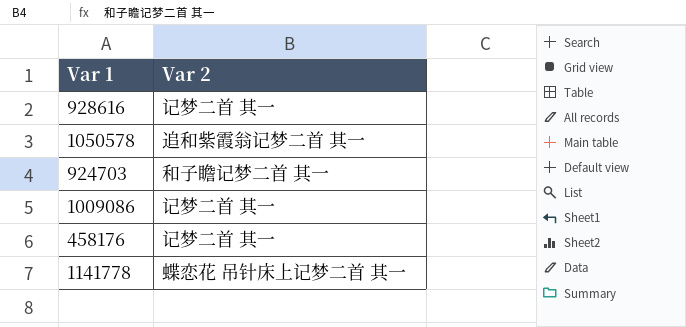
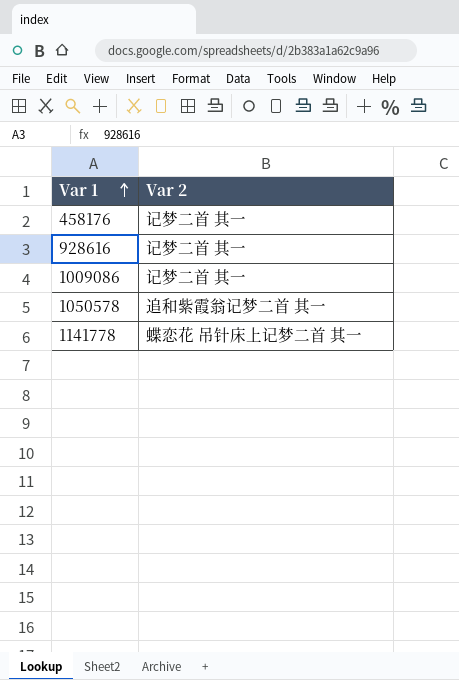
row order: none -> Var 1 ascending
row 924703: 和子瞻记梦二首 其一 -> none

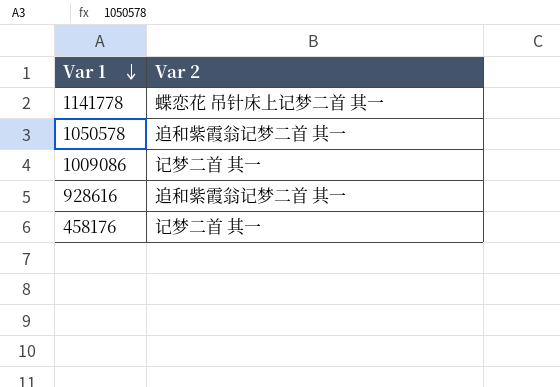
row order: Var 1 ascending -> Var 1 descending
928616 | Var 2: 记梦二首 其一 -> 追和紫霞翁记梦二首 其一

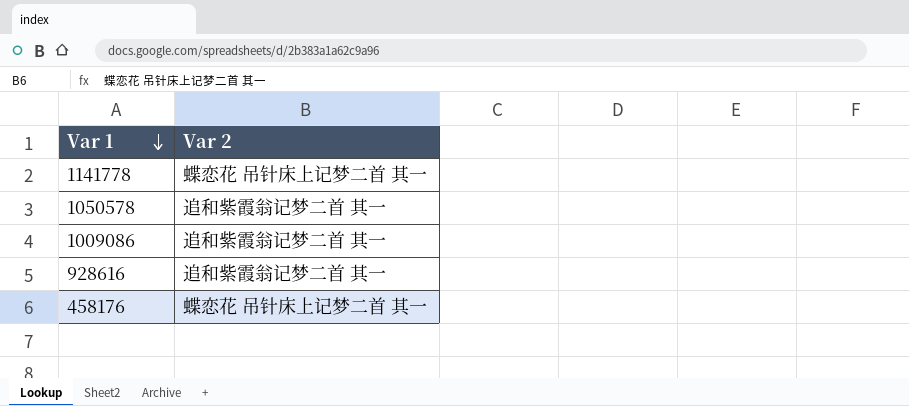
1009086 | Var 2: 记梦二首 其一 -> 追和紫霞翁记梦二首 其一
458176 | Var 2: 记梦二首 其一 -> 蝶恋花 吊针床上记梦二首 其一

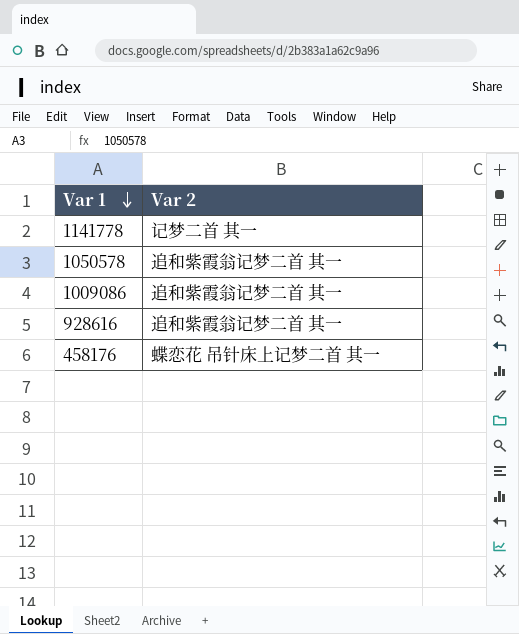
1141778 | Var 2: 蝶恋花 吊针床上记梦二首 其一 -> 记梦二首 其一

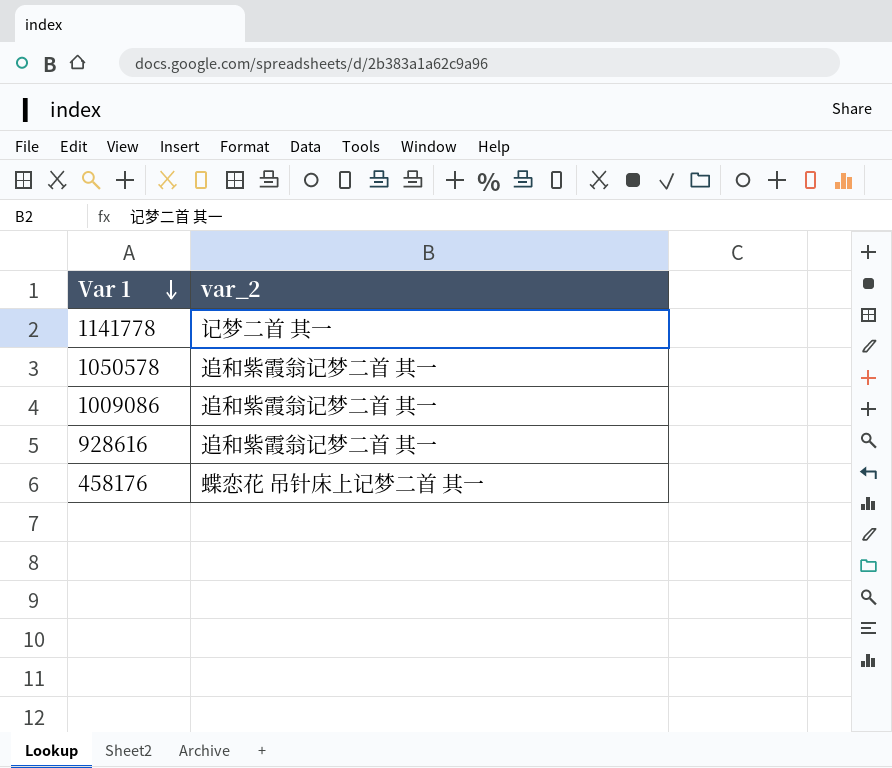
column name: Var 2 -> var_2

